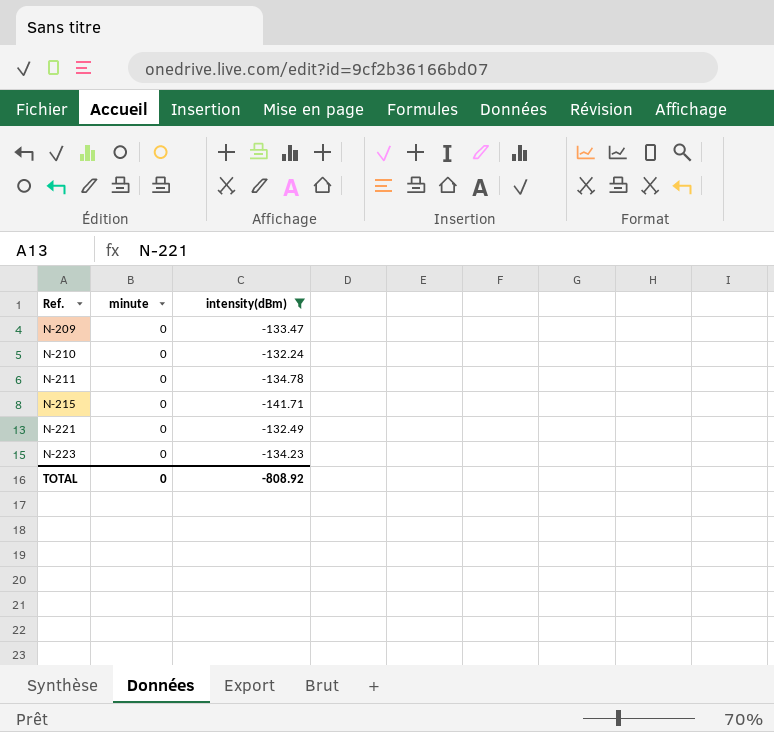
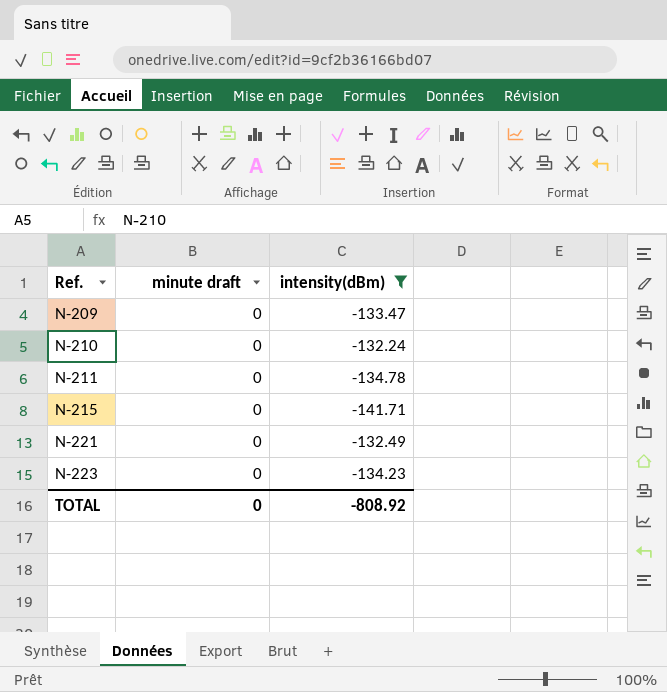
column name: minute -> minute draft

